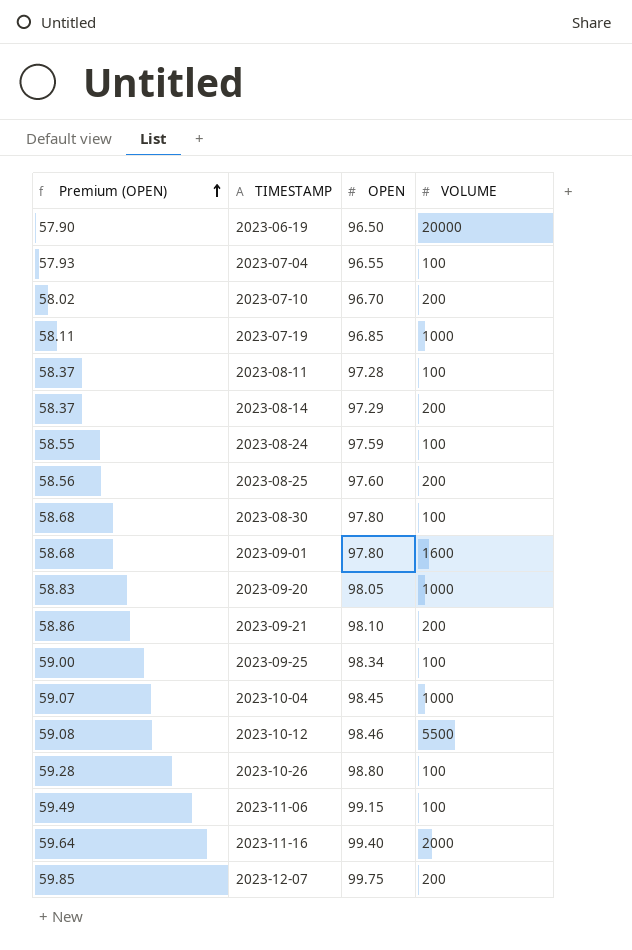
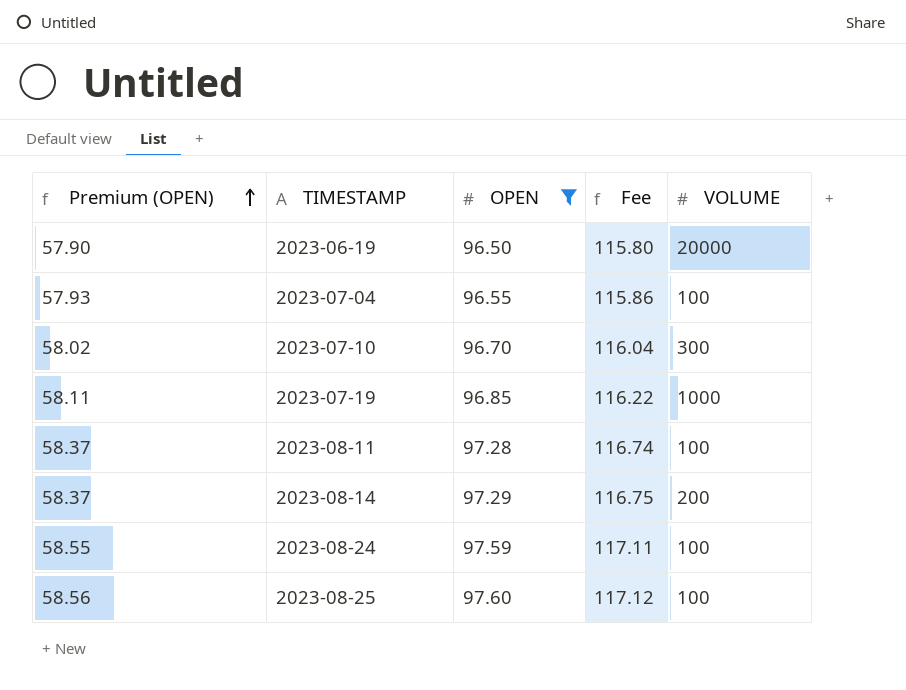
filter: none -> OPEN <= 97.60
column Fee | formula: none -> [OPEN] * 1.2
2023-07-10 | VOLUME: 200 -> 300
2023-08-25 | VOLUME: 200 -> 100

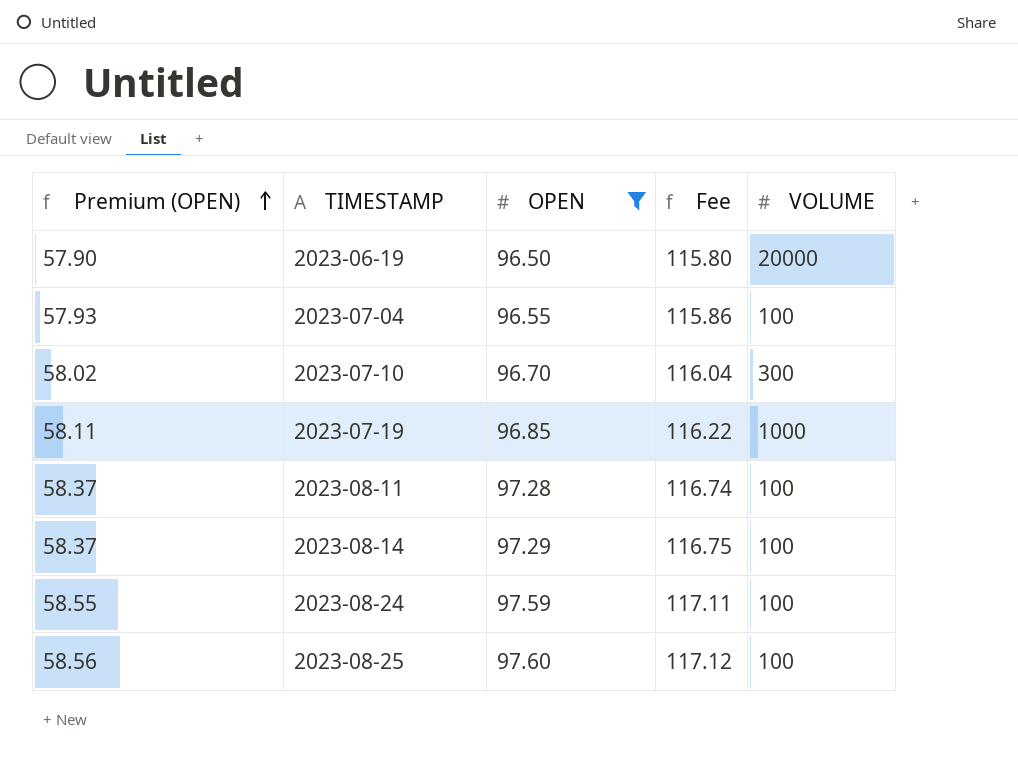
2023-08-14 | VOLUME: 200 -> 100

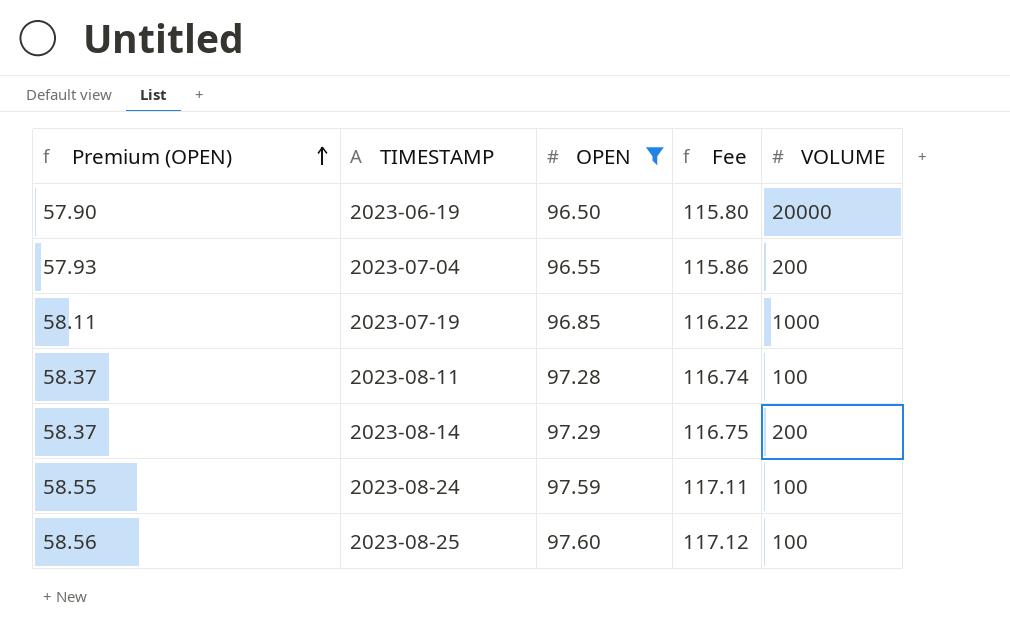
row 2023-07-10: 58.02 | 96.70 | 116.04 | 300 -> none
2023-07-04 | VOLUME: 100 -> 200
2023-08-14 | VOLUME: 100 -> 200

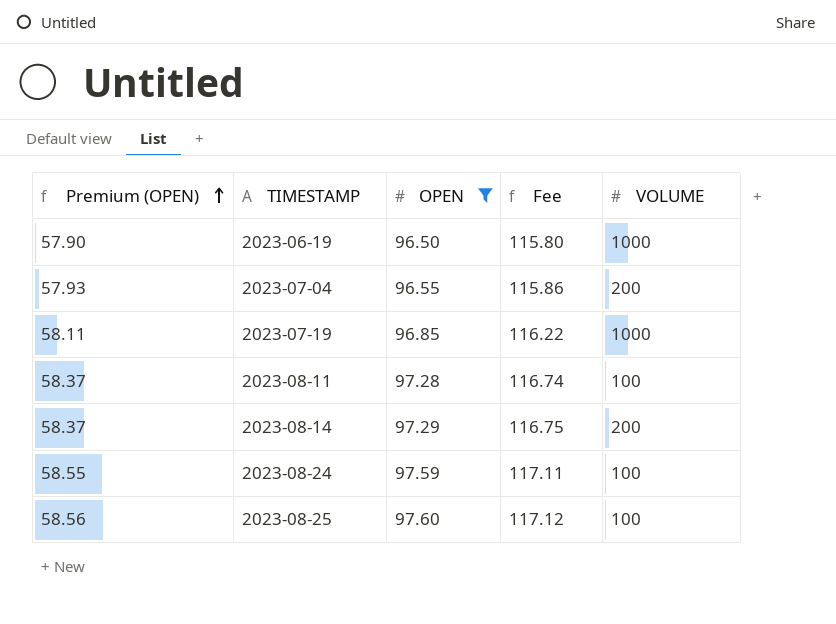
2023-06-19 | VOLUME: 20000 -> 1000

